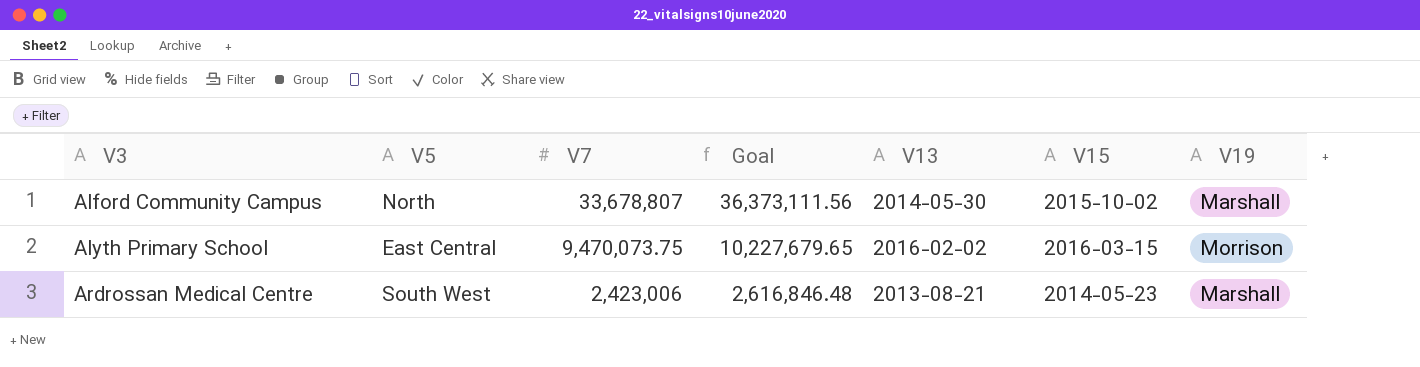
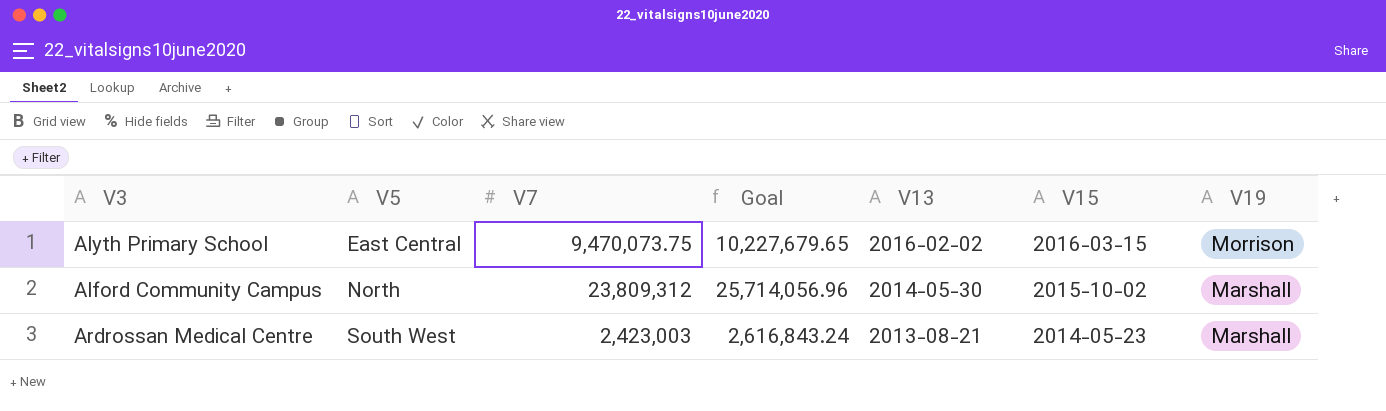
row order: V3 ascending -> V5 ascending
Alford Community Campus | V7: 33,678,807 -> 23,809,312
Alford Community Campus | Goal: 36,373,111.56 -> 25,714,056.96
Ardrossan Medical Centre | V7: 2,423,006 -> 2,423,003
Ardrossan Medical Centre | Goal: 2,616,846.48 -> 2,616,843.24

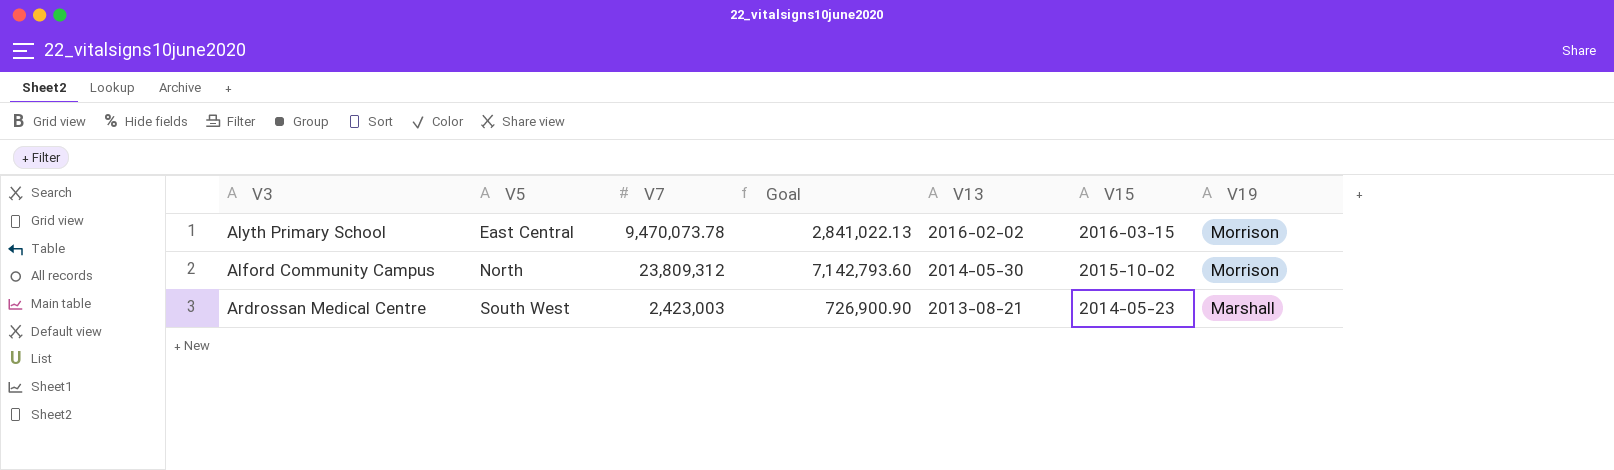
column Goal | formula: [V7] * 1.08 -> [V7] * 0.3
Alyth Primary School | V7: 9,470,073.75 -> 9,470,073.78
Alford Community Campus | V19: Marshall -> Morrison

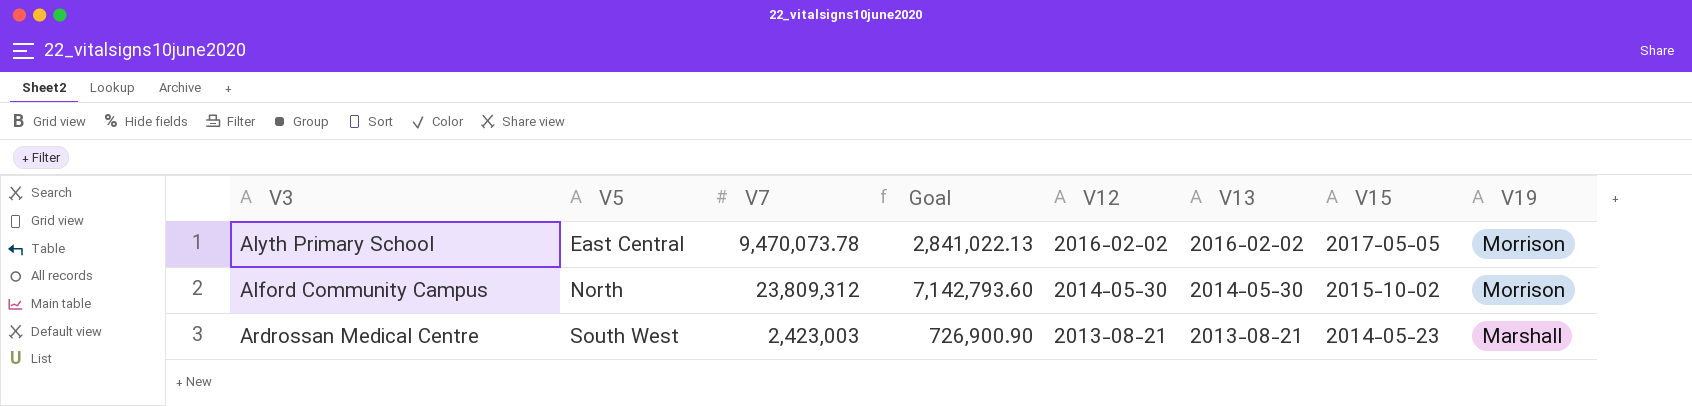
column V12 | position: none -> 5
Alyth Primary School | V15: 2016-03-15 -> 2017-05-05

